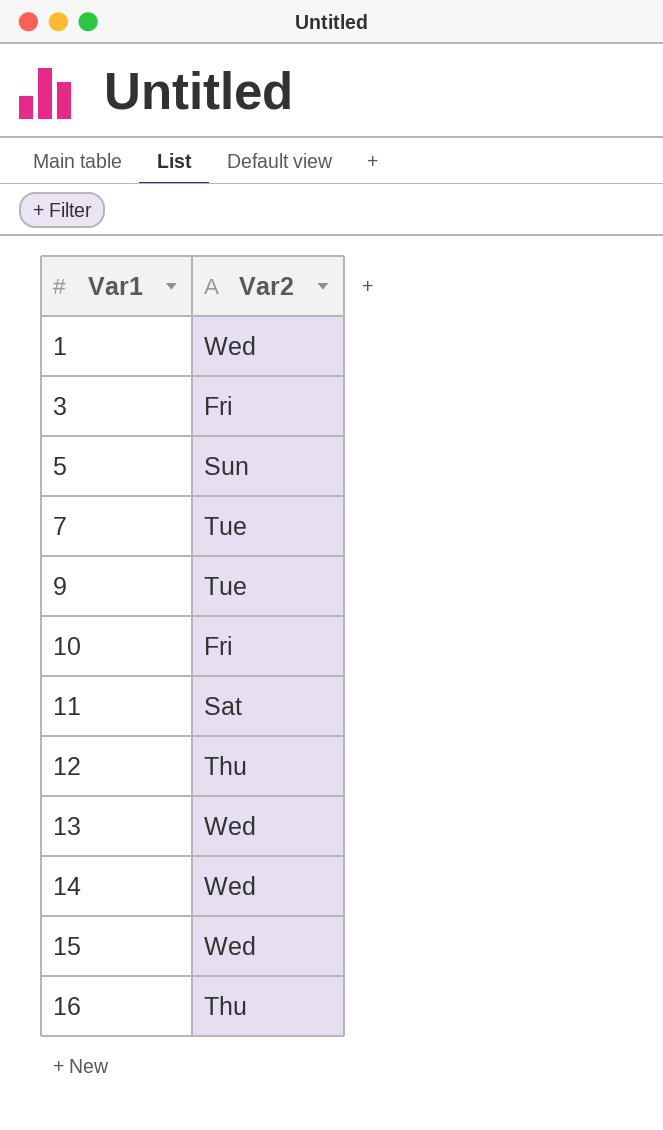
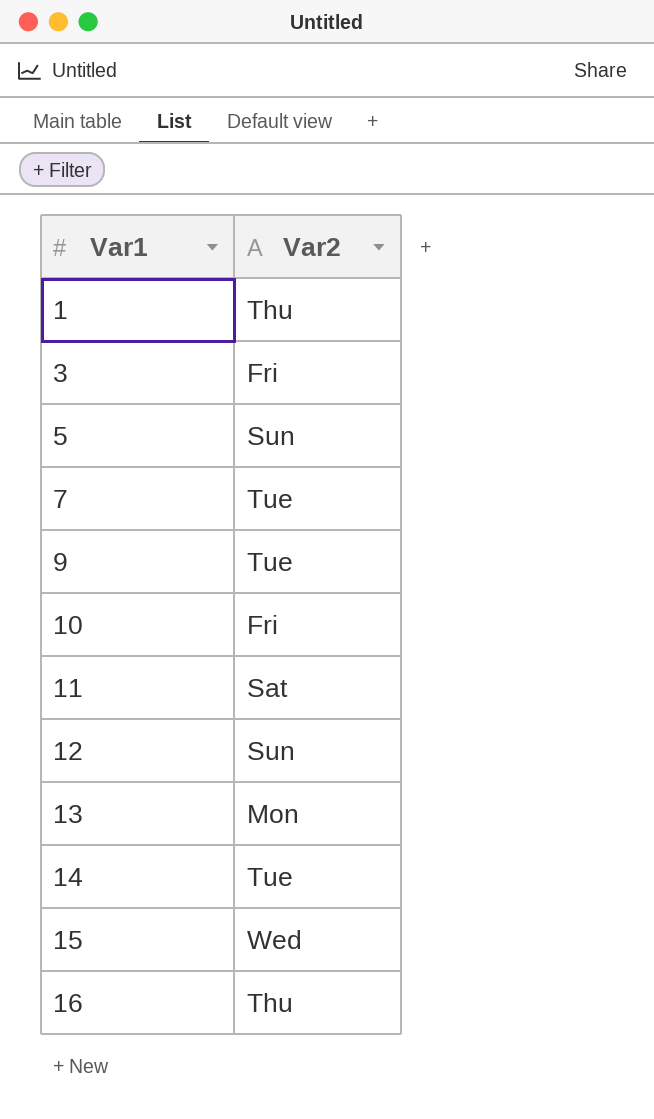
1 | Var2: Wed -> Thu
12 | Var2: Thu -> Sun
13 | Var2: Wed -> Mon
14 | Var2: Wed -> Tue

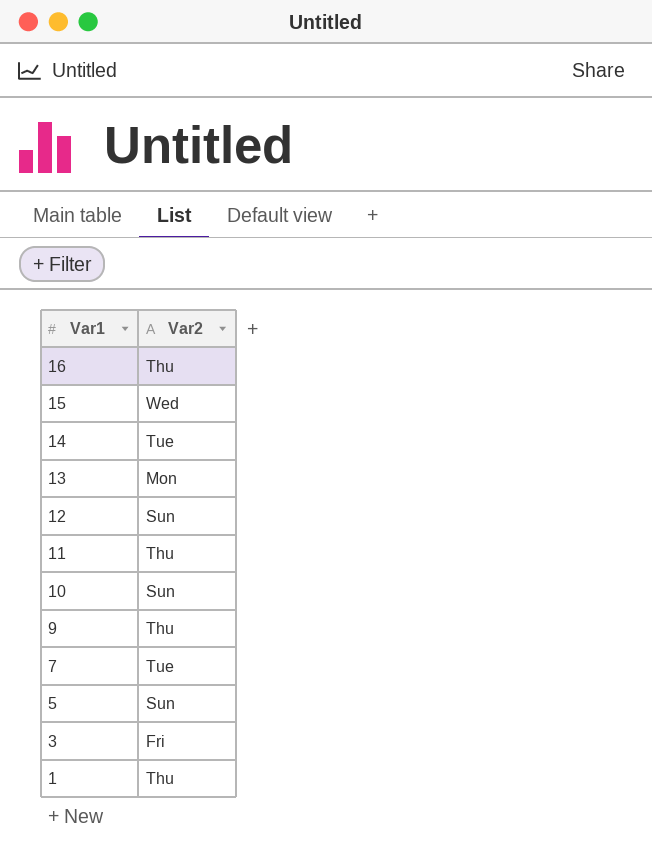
row order: Var1 ascending -> Var1 descending
11 | Var2: Sat -> Thu
10 | Var2: Fri -> Sun
9 | Var2: Tue -> Thu

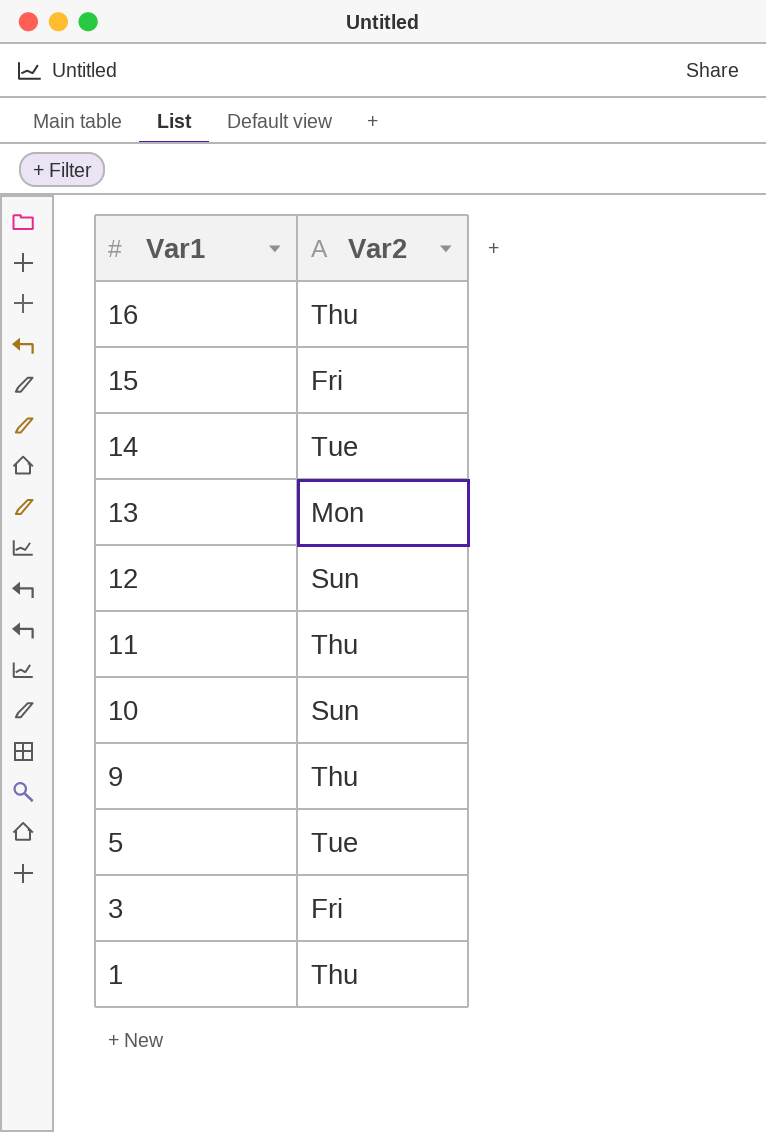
row 7: Tue -> none
15 | Var2: Wed -> Fri
5 | Var2: Sun -> Tue

